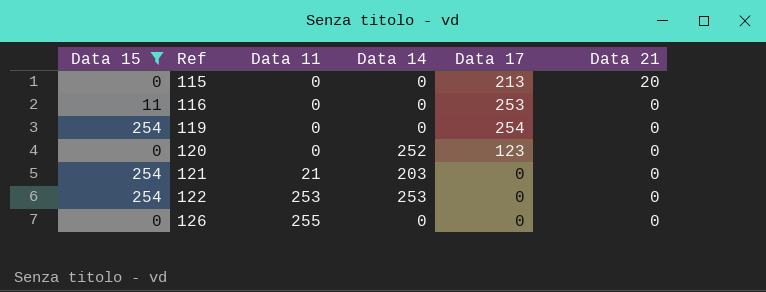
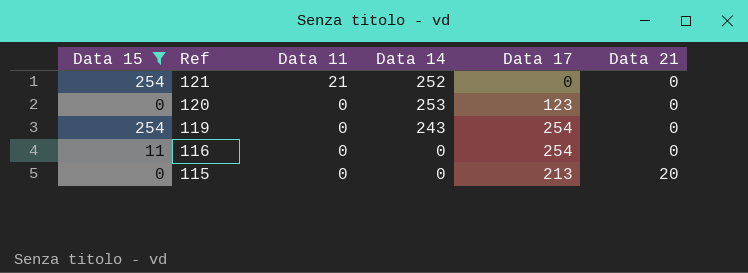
row order: Ref ascending -> Ref descending
row 122: 254 | 253 | 253 | 0 | 0 -> none
row 126: 0 | 255 | 0 | 0 | 0 -> none
121 | Data 14: 203 -> 252
120 | Data 14: 252 -> 253
119 | Data 14: 0 -> 243
116 | Data 17: 253 -> 254

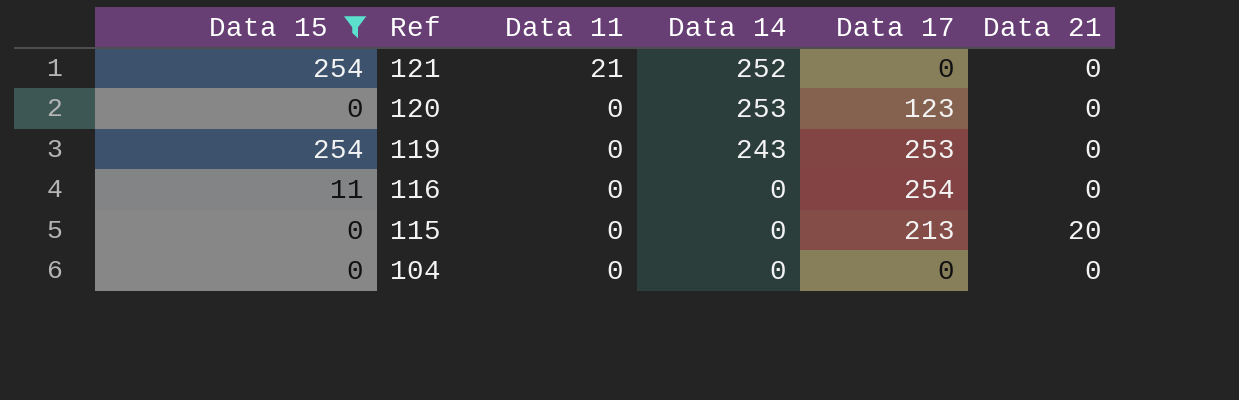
119 | Data 17: 254 -> 253
row 104: none -> 0 | 0 | 0 | 0 | 0

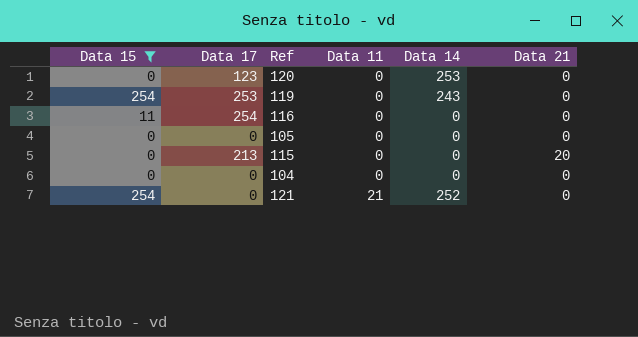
row order: Ref descending -> Data 11 ascending
column Data 17 | position: 5 -> 2
row 105: none -> 0 | 0 | 0 | 0 | 0

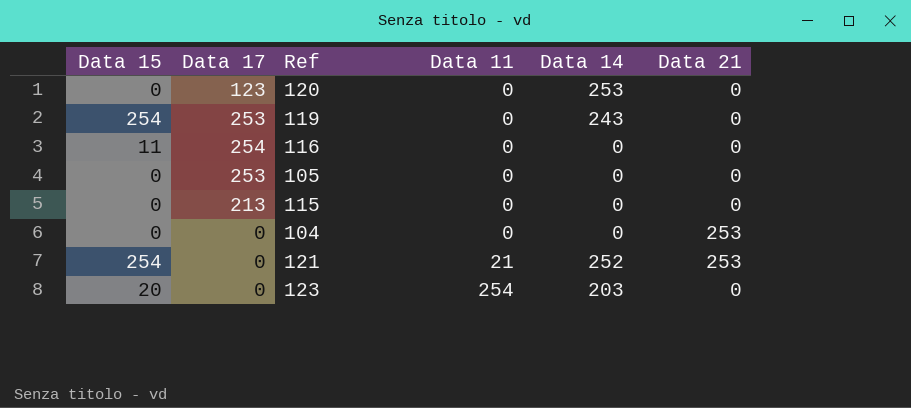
filter: Data 15 != 20 -> none
105 | Data 17: 0 -> 253
115 | Data 21: 20 -> 0
104 | Data 21: 0 -> 253
121 | Data 21: 0 -> 253

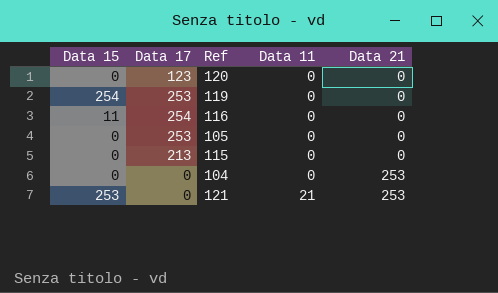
column Data 14 | position: 5 -> none
row 123: 20 | 0 | 254 | 203 | 0 -> none
121 | Data 15: 254 -> 253

